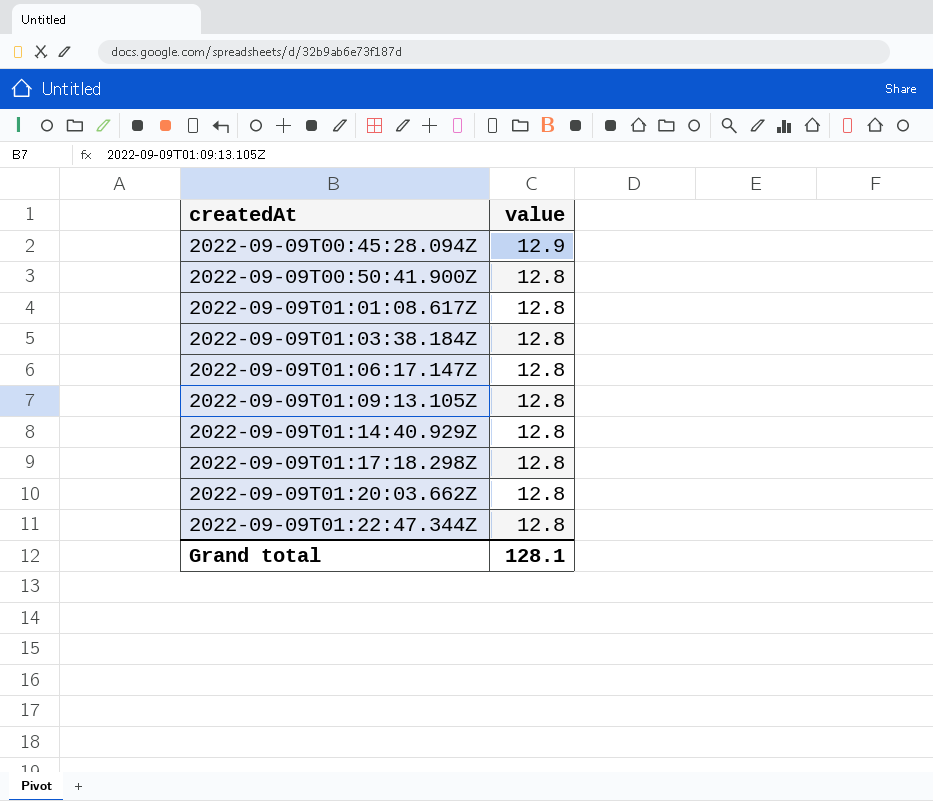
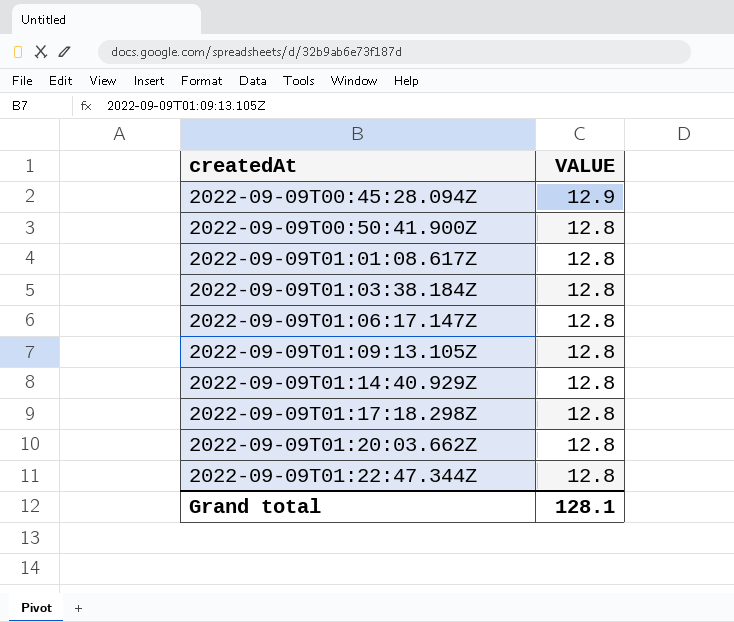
column name: value -> VALUE

